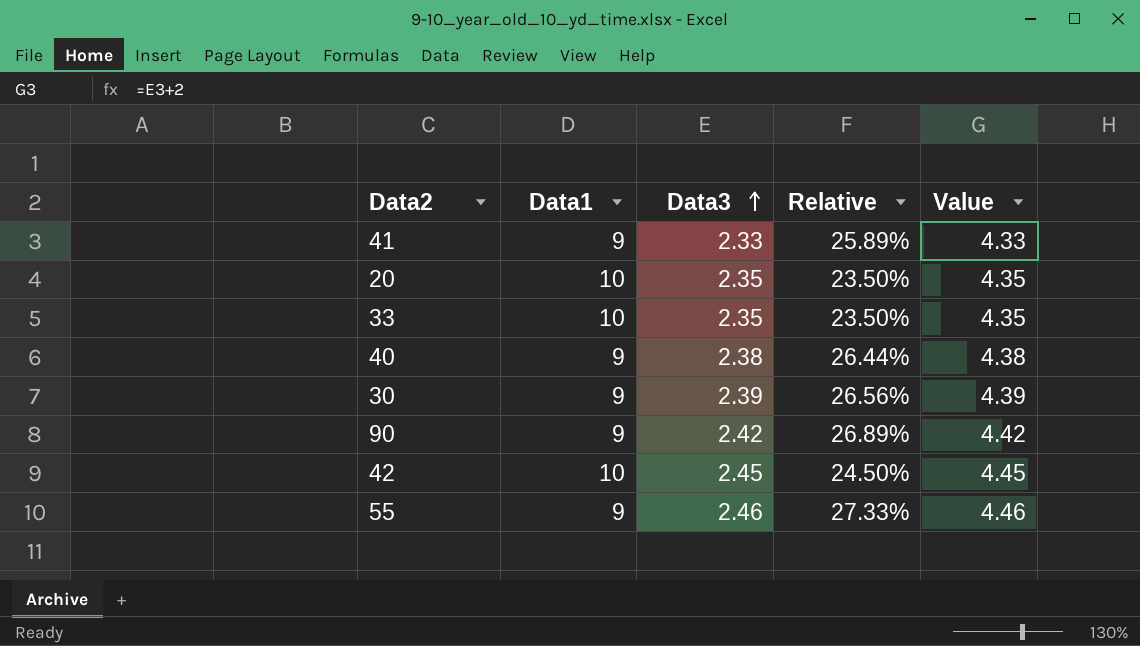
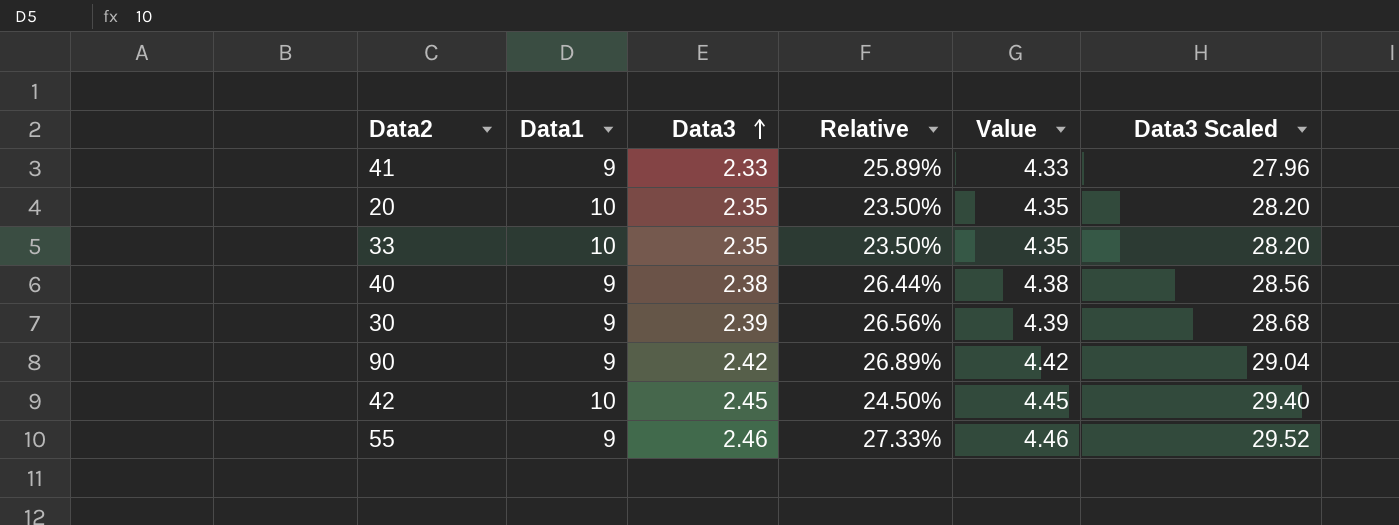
column Data3 Scaled | formula: none -> [Data3] * 12

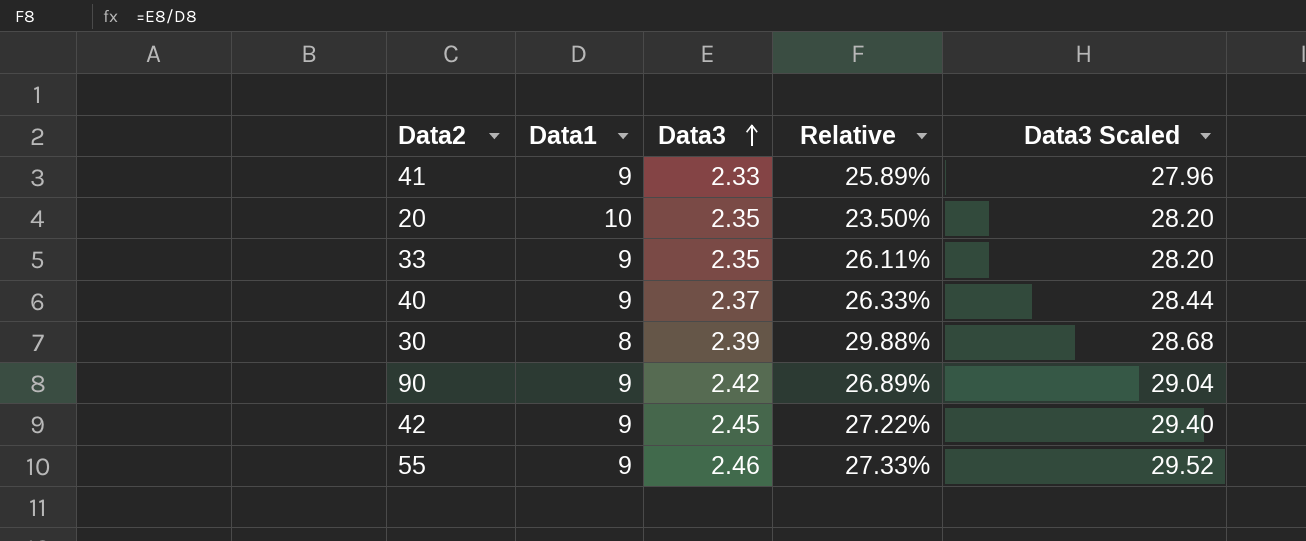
column Value | formula: [Data3] + 2 -> none
33 | Data1: 10 -> 9
33 | Relative: 23.50% -> 26.11%
40 | Data3: 2.38 -> 2.37
40 | Relative: 26.44% -> 26.33%
40 | Data3 Scaled: 28.56 -> 28.44
30 | Data1: 9 -> 8
30 | Relative: 26.56% -> 29.88%
42 | Data1: 10 -> 9
42 | Relative: 24.50% -> 27.22%

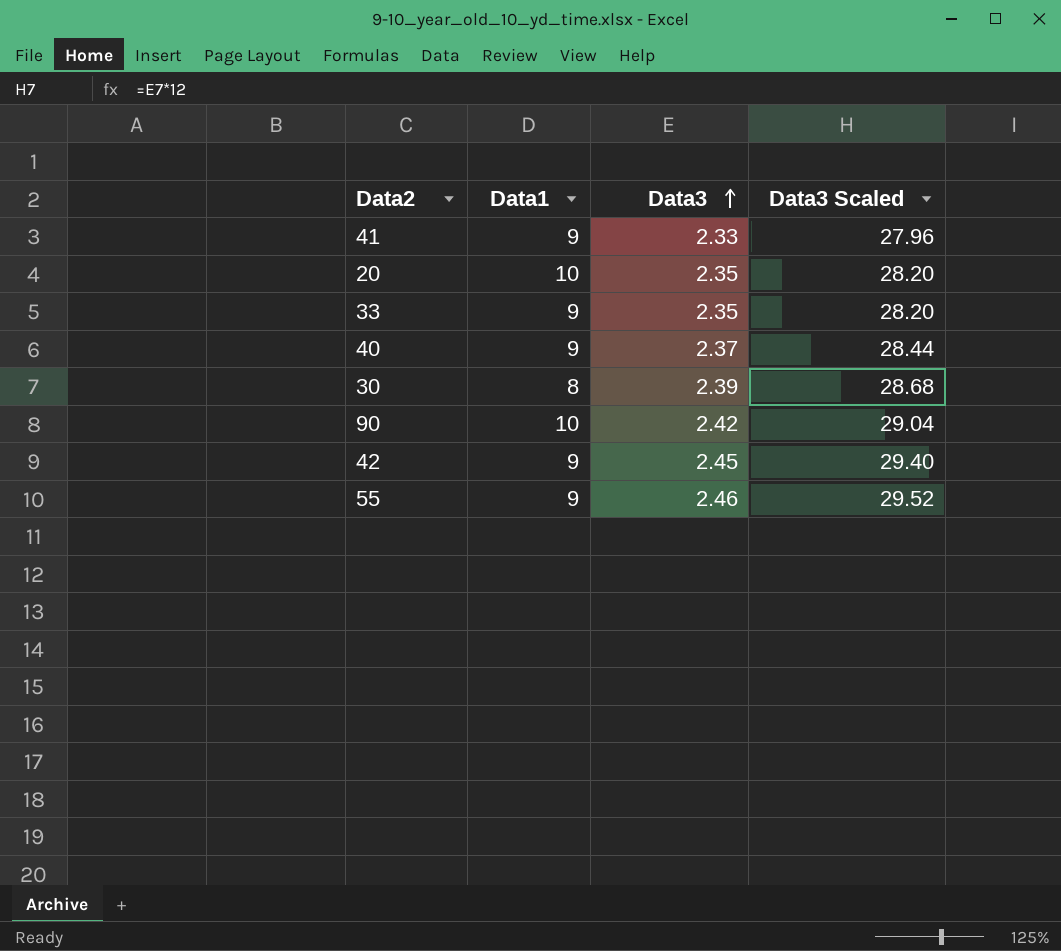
column Relative | formula: [Data3] / [Data1] -> none
90 | Data1: 9 -> 10

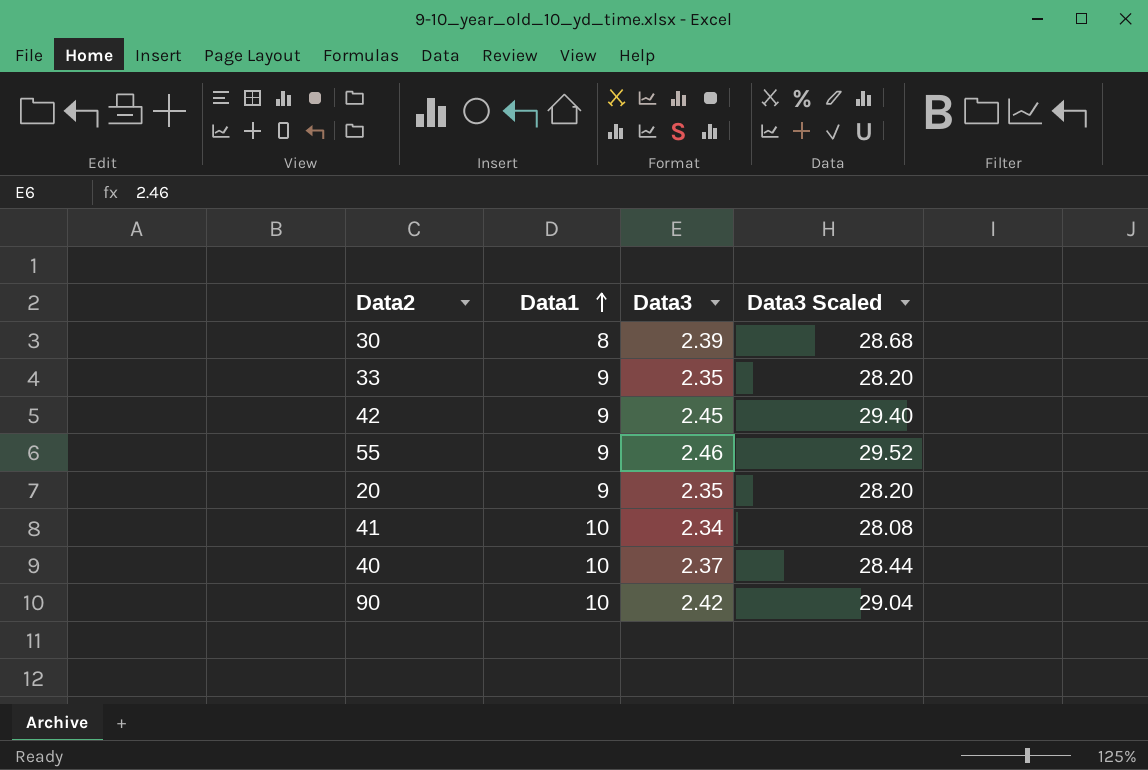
row order: Data3 ascending -> Data1 ascending
20 | Data1: 10 -> 9
41 | Data1: 9 -> 10
41 | Data3: 2.33 -> 2.34
41 | Data3 Scaled: 27.96 -> 28.08
40 | Data1: 9 -> 10

